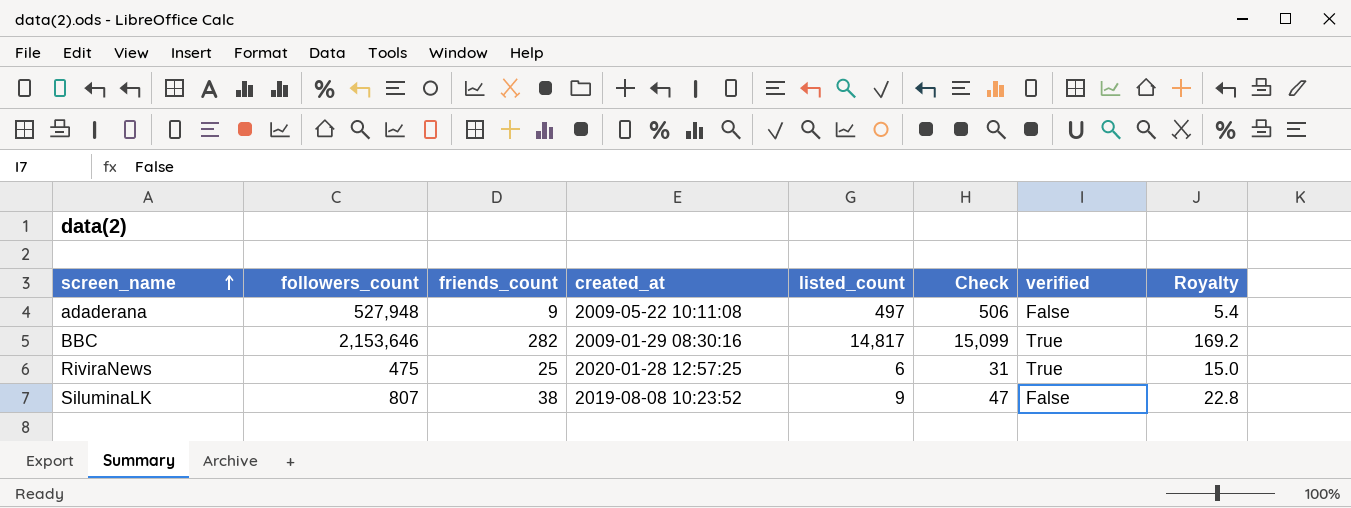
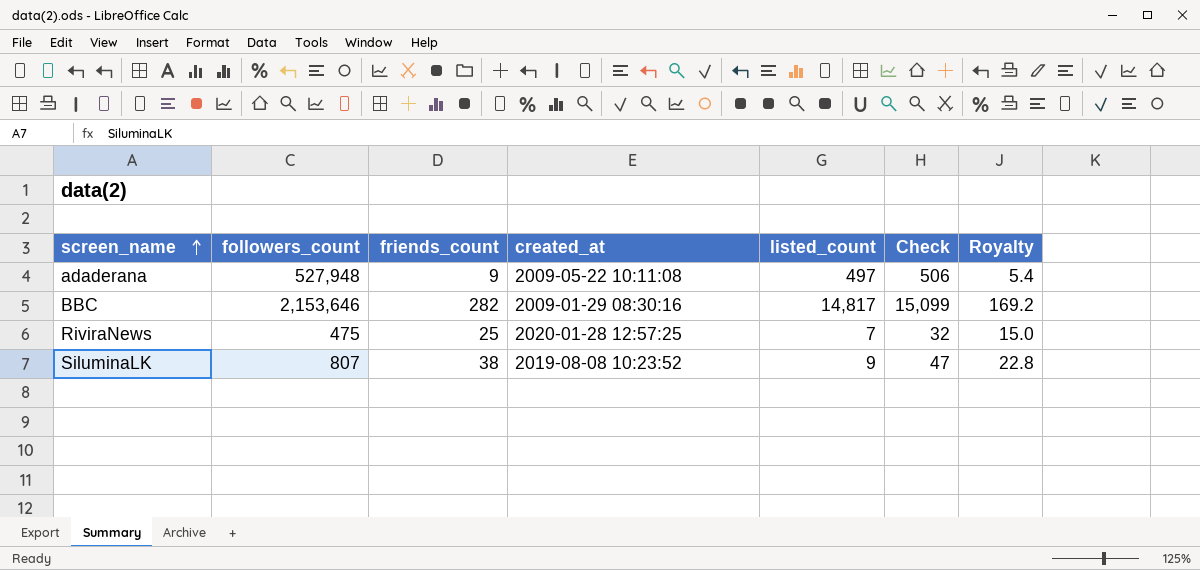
column verified | position: 7 -> none
RiviraNews | listed_count: 6 -> 7
RiviraNews | Check: 31 -> 32

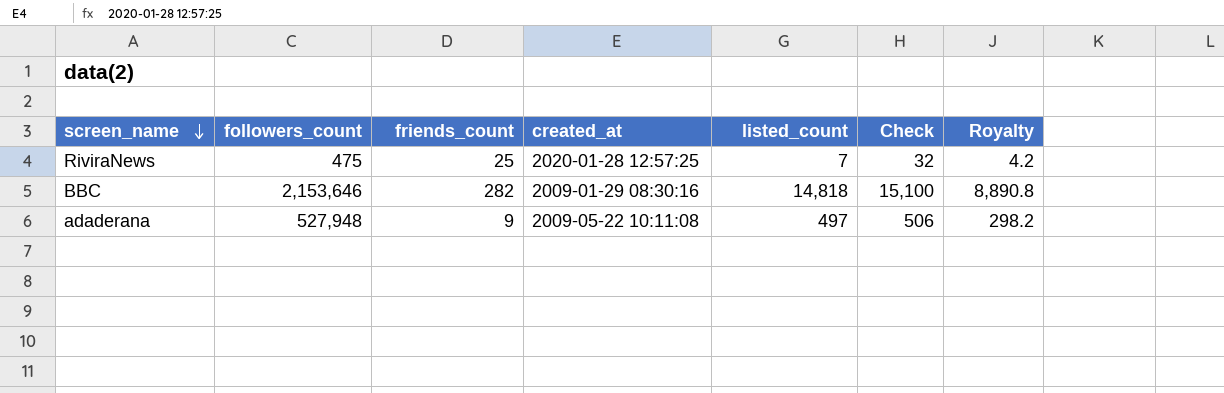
row order: screen_name ascending -> screen_name descending
column Royalty | formula: [friends_count] * 0.6 -> [listed_count] * 0.6
row SiluminaLK: 807 | 38 | 2019-08-08 10:23:52 | 9 | 47 | 22.8 -> none
BBC | listed_count: 14,817 -> 14,818
BBC | Check: 15,099 -> 15,100

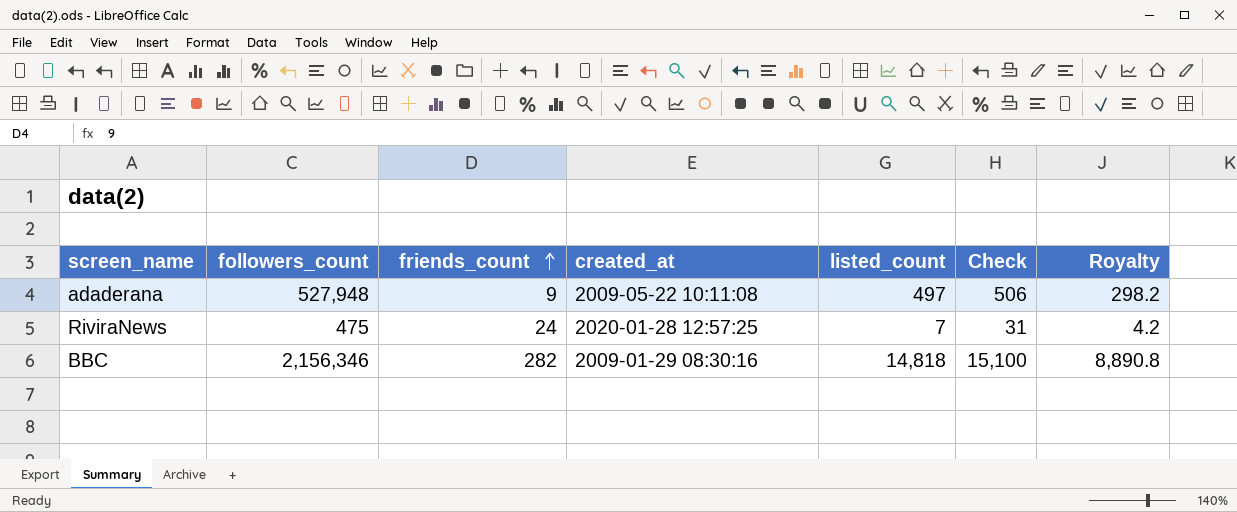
row order: screen_name descending -> friends_count ascending
RiviraNews | friends_count: 25 -> 24
RiviraNews | Check: 32 -> 31
BBC | followers_count: 2,153,646 -> 2,156,346

